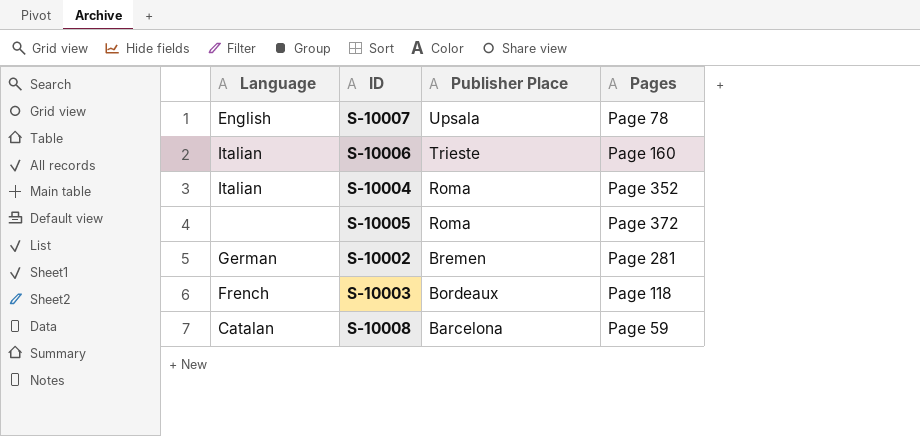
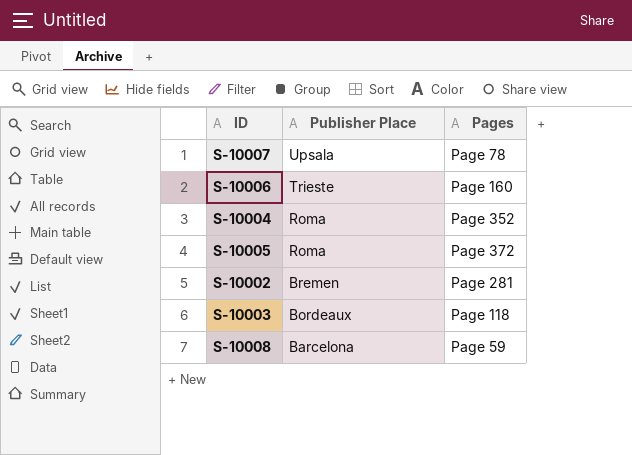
column Language | position: 1 -> none

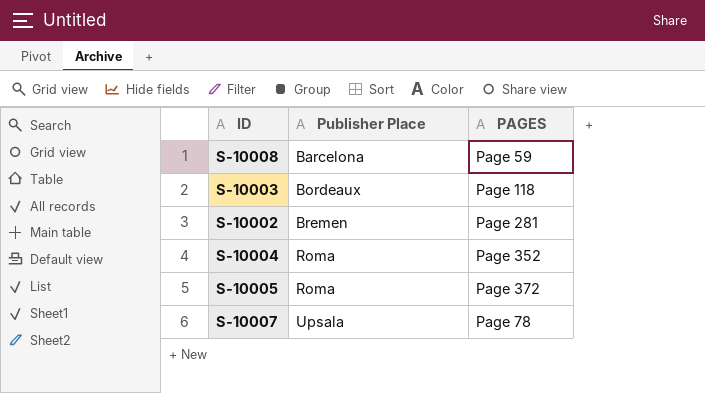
row order: Publisher Place descending -> Publisher Place ascending
column name: Pages -> PAGES
row S-10006: Trieste | Page 160 -> none

